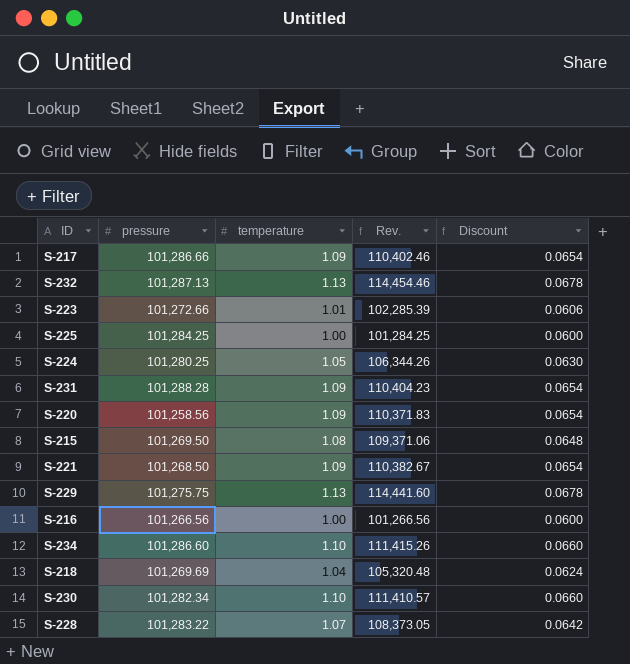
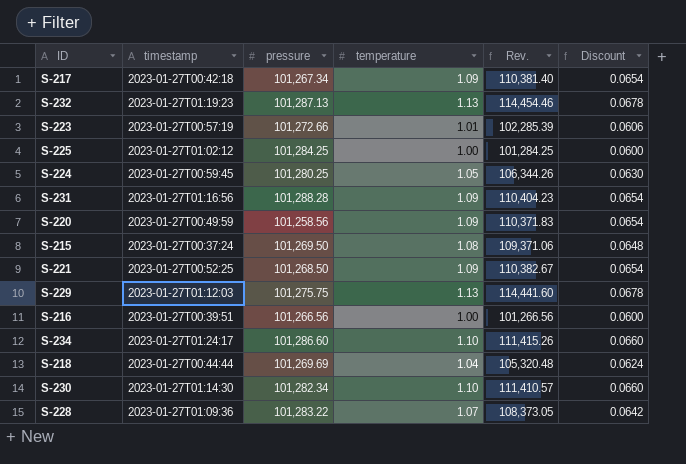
column timestamp | position: none -> 2
S-217 | pressure: 101,286.66 -> 101,267.34
S-217 | Rev.: 110,402.46 -> 110,381.40

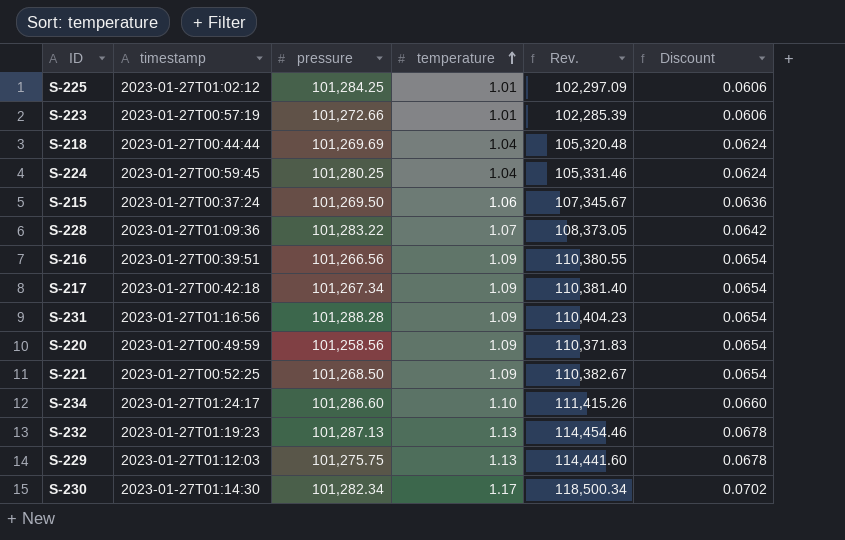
row order: none -> temperature ascending
S-225 | temperature: 1.00 -> 1.01
S-225 | Rev.: 101,284.25 -> 102,297.09
S-225 | Discount: 0.0600 -> 0.0606
S-224 | temperature: 1.05 -> 1.04
S-224 | Rev.: 106,344.26 -> 105,331.46
S-224 | Discount: 0.0630 -> 0.0624
S-215 | temperature: 1.08 -> 1.06
S-215 | Rev.: 109,371.06 -> 107,345.67
S-215 | Discount: 0.0648 -> 0.0636
S-216 | temperature: 1.00 -> 1.09
S-216 | Rev.: 101,266.56 -> 110,380.55
S-216 | Discount: 0.0600 -> 0.0654
S-230 | temperature: 1.10 -> 1.17
S-230 | Rev.: 111,410.57 -> 118,500.34
S-230 | Discount: 0.0660 -> 0.0702

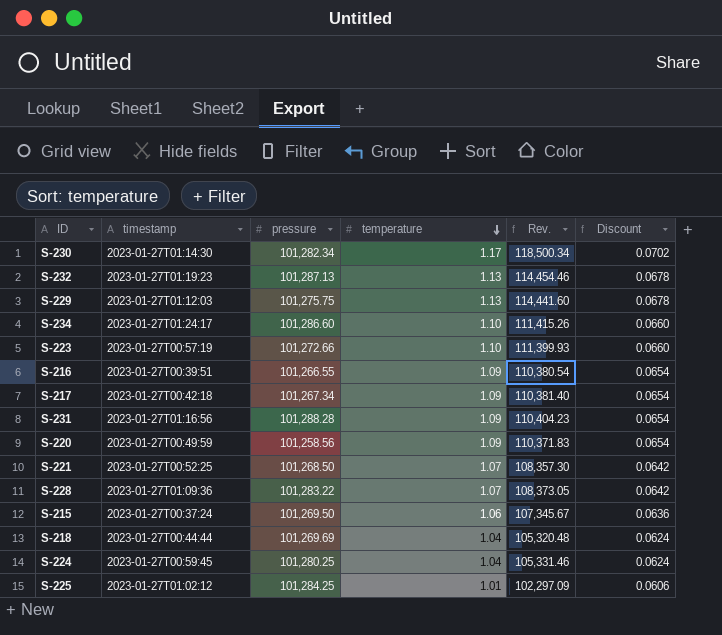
row order: temperature ascending -> temperature descending
S-223 | temperature: 1.01 -> 1.10
S-223 | Rev.: 102,285.39 -> 111,399.93
S-223 | Discount: 0.0606 -> 0.0660
S-216 | pressure: 101,266.56 -> 101,266.55
S-216 | Rev.: 110,380.55 -> 110,380.54
S-221 | temperature: 1.09 -> 1.07
S-221 | Rev.: 110,382.67 -> 108,357.30
S-221 | Discount: 0.0654 -> 0.0642

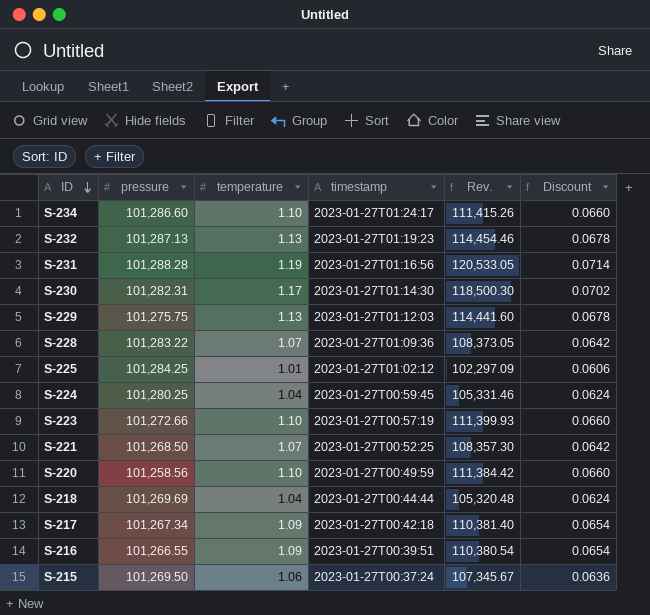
row order: temperature descending -> ID descending
column timestamp | position: 2 -> 4
S-231 | temperature: 1.09 -> 1.19
S-231 | Rev.: 110,404.23 -> 120,533.05
S-231 | Discount: 0.0654 -> 0.0714
S-230 | pressure: 101,282.34 -> 101,282.31
S-230 | Rev.: 118,500.34 -> 118,500.30
S-220 | temperature: 1.09 -> 1.10
S-220 | Rev.: 110,371.83 -> 111,384.42
S-220 | Discount: 0.0654 -> 0.0660

